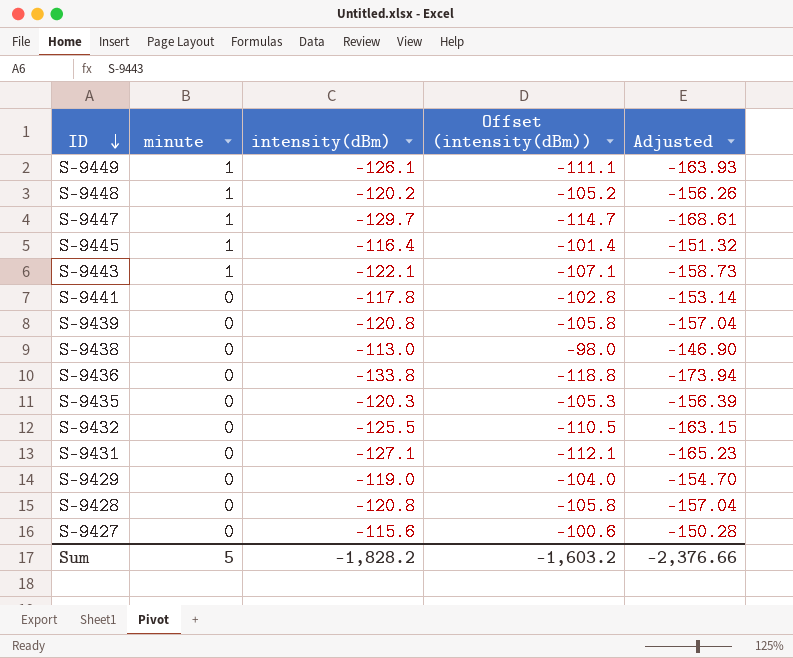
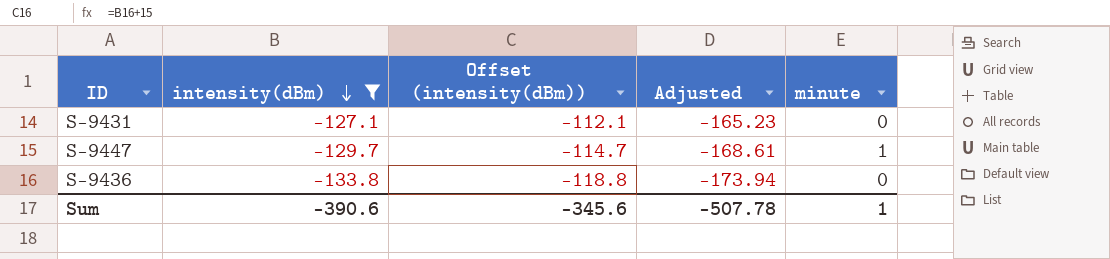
filter: none -> intensity(dBm) <= -127.1
row order: ID descending -> intensity(dBm) descending
column minute | position: 2 -> 5
Sum | intensity(dBm): -1,828.2 -> -390.6
Sum | Offset (intensity(dBm)): -1,603.2 -> -345.6
Sum | Adjusted: -2,376.66 -> -507.78
Sum | minute: 5 -> 1

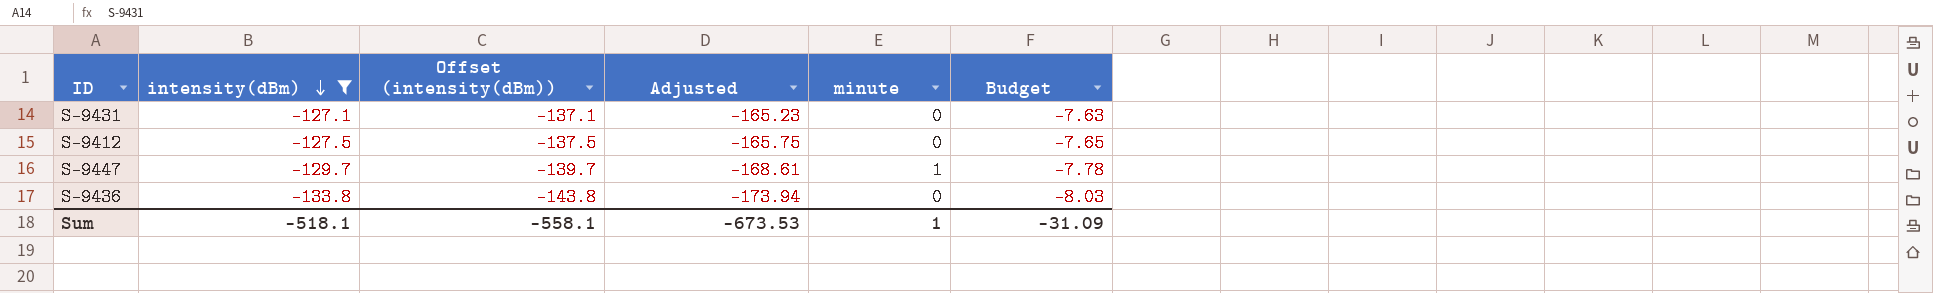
column Offset (intensity(dBm)) | formula: [intensity(dBm)] + 15 -> [intensity(dBm)] - 10
column Budget | formula: none -> [intensity(dBm)] * 0.06
row S-9412: none -> -127.5 | -137.5 | -165.75 | 0 | -7.65
Sum | intensity(dBm): -390.6 -> -518.1
Sum | Offset (intensity(dBm)): -345.6 -> -558.1
Sum | Adjusted: -507.78 -> -673.53

